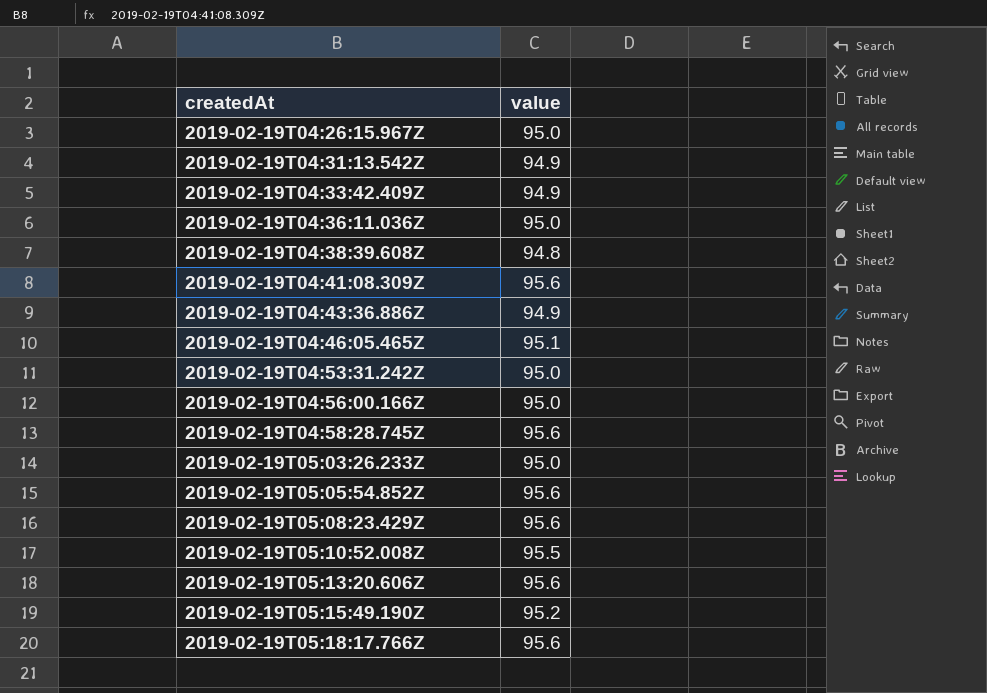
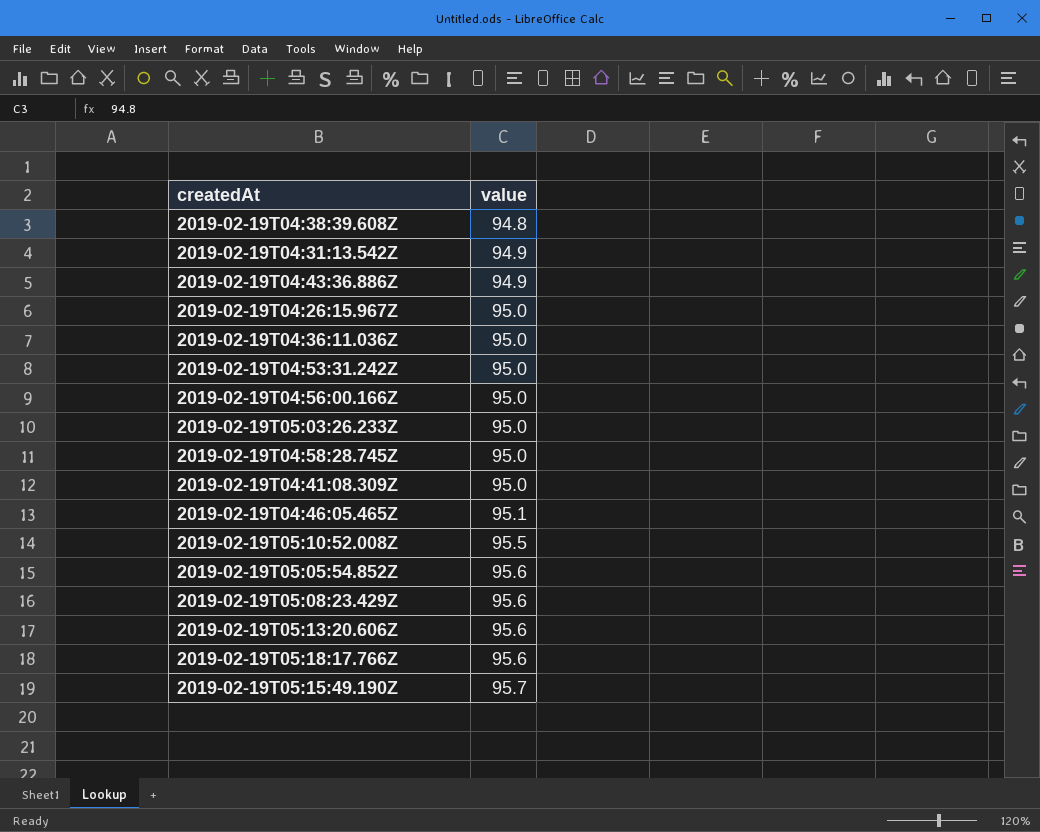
row order: createdAt ascending -> value ascending
row 2019-02-19T04:33:42.409Z: 94.9 -> none
2019-02-19T04:58:28.745Z | value: 95.6 -> 95.0
2019-02-19T04:41:08.309Z | value: 95.6 -> 95.0
2019-02-19T05:15:49.190Z | value: 95.2 -> 95.7

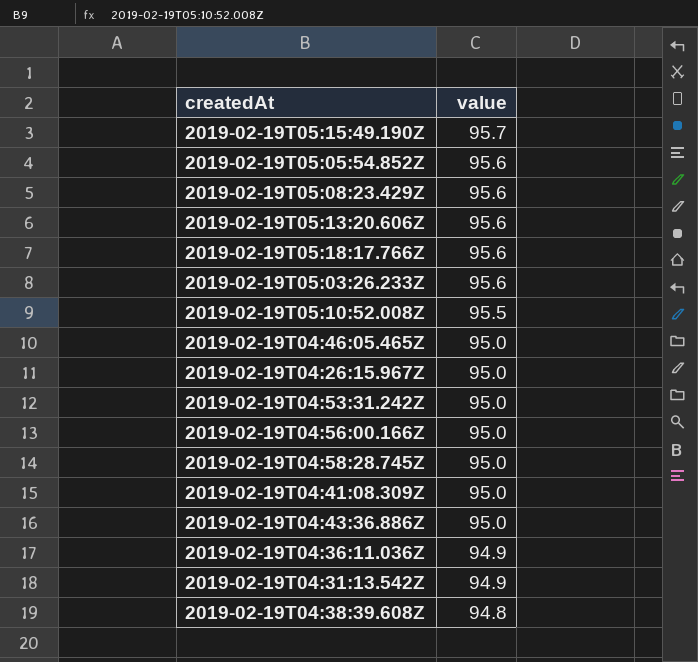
row order: value ascending -> value descending
2019-02-19T05:03:26.233Z | value: 95.0 -> 95.6
2019-02-19T04:46:05.465Z | value: 95.1 -> 95.0
2019-02-19T04:43:36.886Z | value: 94.9 -> 95.0
2019-02-19T04:36:11.036Z | value: 95.0 -> 94.9

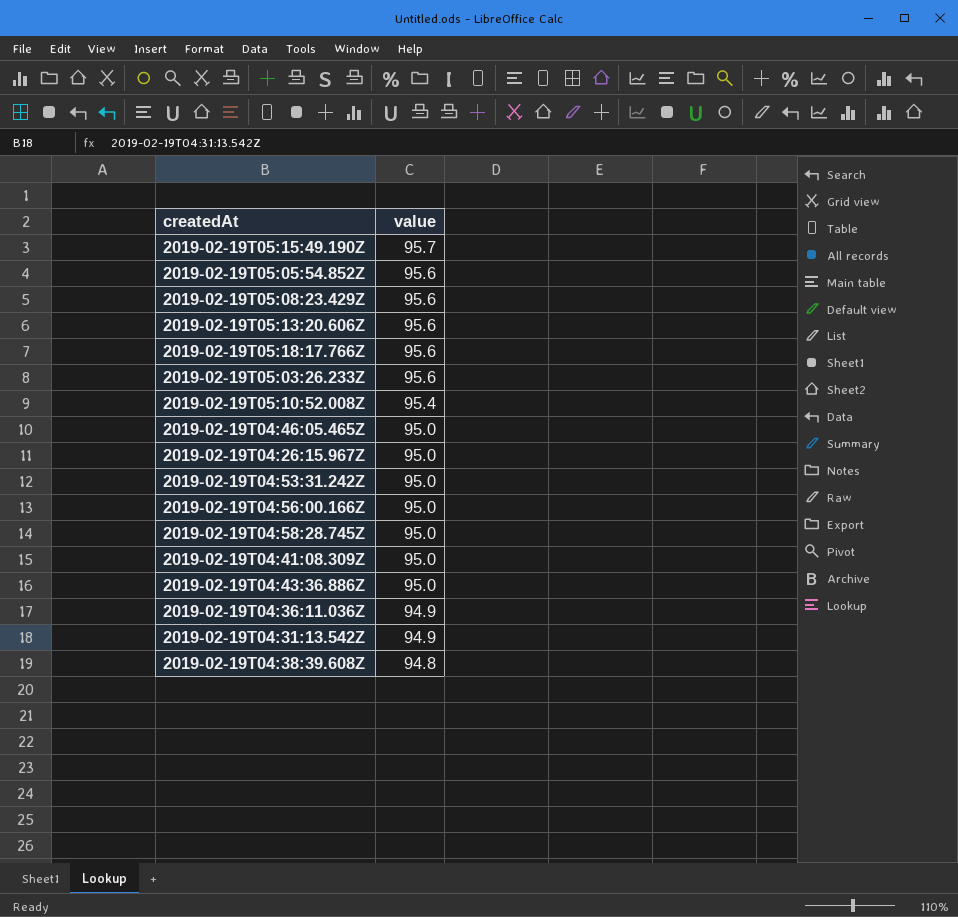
2019-02-19T05:10:52.008Z | value: 95.5 -> 95.4

